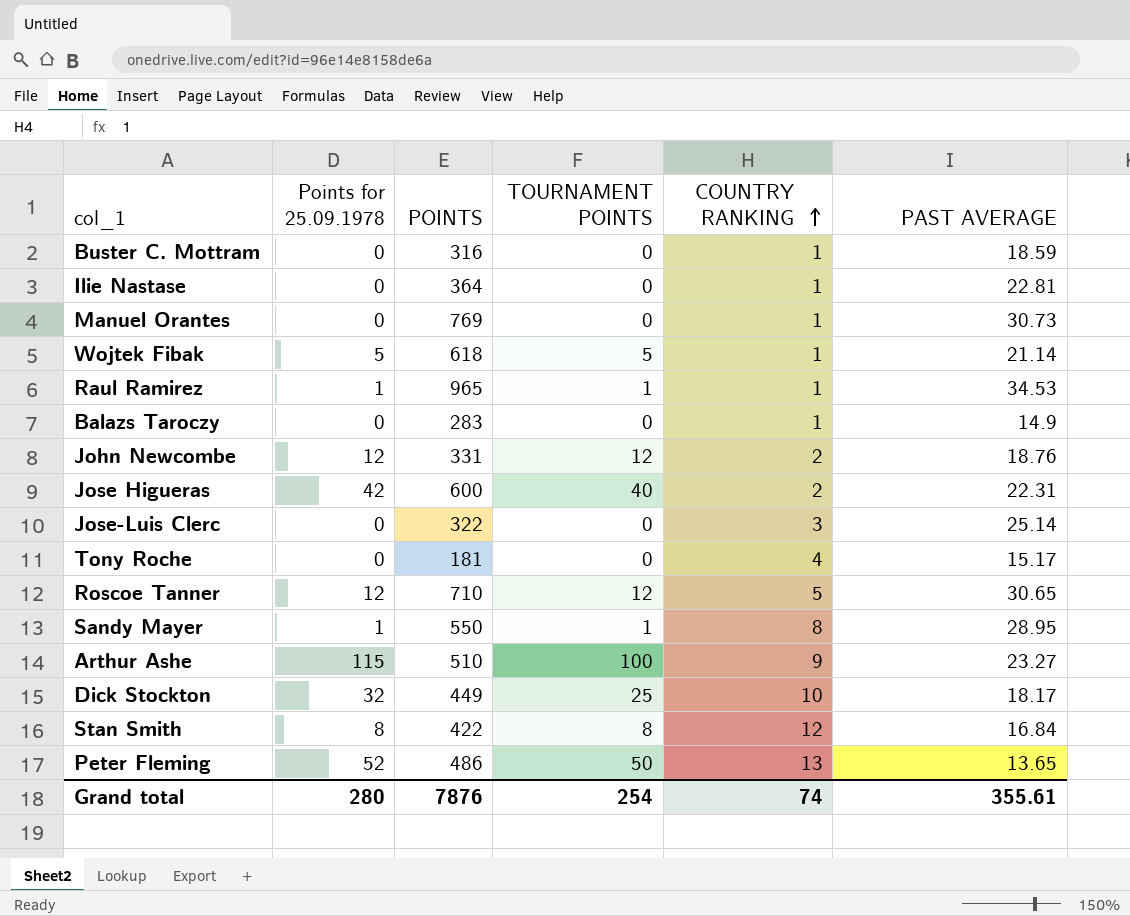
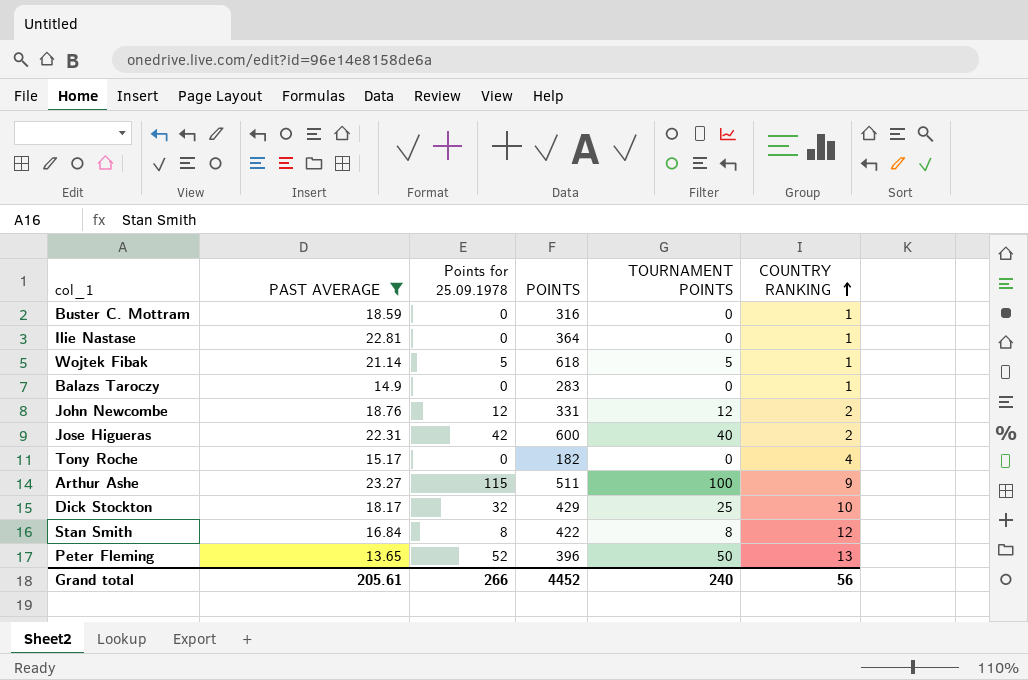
filter: none -> PAST AVERAGE <= 23.27
column PAST AVERAGE | position: 6 -> 2
Tony Roche | POINTS: 181 -> 182
Arthur Ashe | POINTS: 510 -> 511
Dick Stockton | POINTS: 449 -> 429
Peter Fleming | POINTS: 486 -> 396
Grand total | PAST AVERAGE: 355.61 -> 205.61
Grand total | Points for 25.09.1978: 280 -> 266
Grand total | POINTS: 7876 -> 4452
Grand total | TOURNAMENT POINTS: 254 -> 240
Grand total | COUNTRY RANKING: 74 -> 56

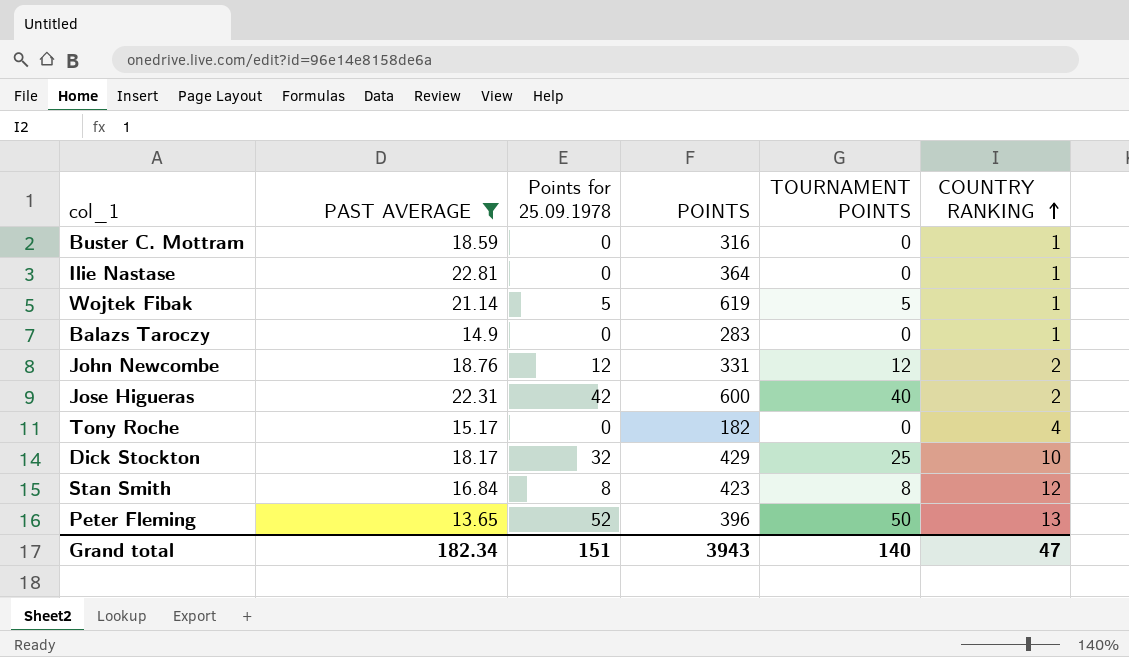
row Arthur Ashe: 23.27 | 115 | 511 | 100 | 9 -> none
Wojtek Fibak | POINTS: 618 -> 619
Stan Smith | POINTS: 422 -> 423
Grand total | PAST AVERAGE: 205.61 -> 182.34
Grand total | Points for 25.09.1978: 266 -> 151
Grand total | POINTS: 4452 -> 3943
Grand total | TOURNAMENT POINTS: 240 -> 140
Grand total | COUNTRY RANKING: 56 -> 47

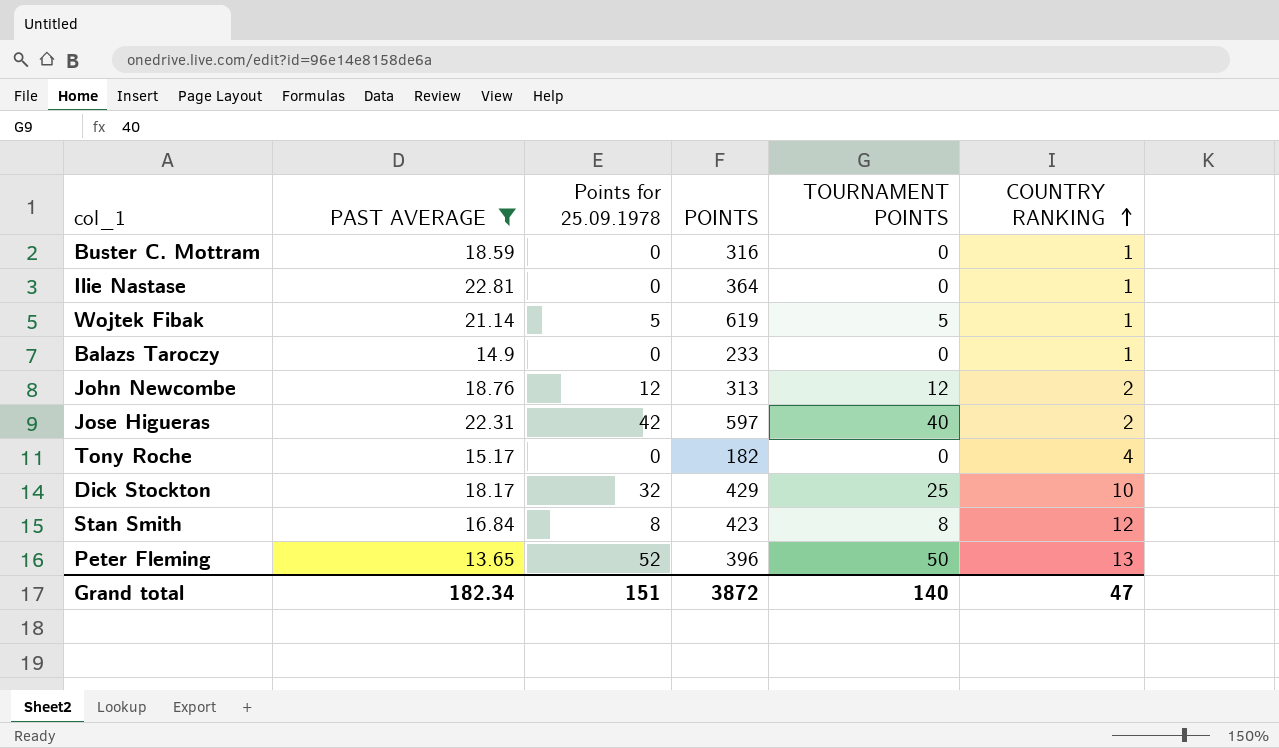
Balazs Taroczy | POINTS: 283 -> 233
John Newcombe | POINTS: 331 -> 313
Jose Higueras | POINTS: 600 -> 597
Grand total | POINTS: 3943 -> 3872

